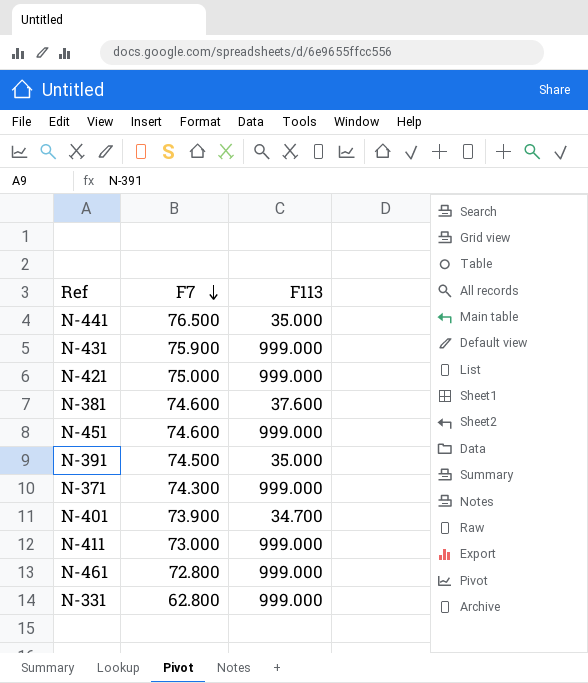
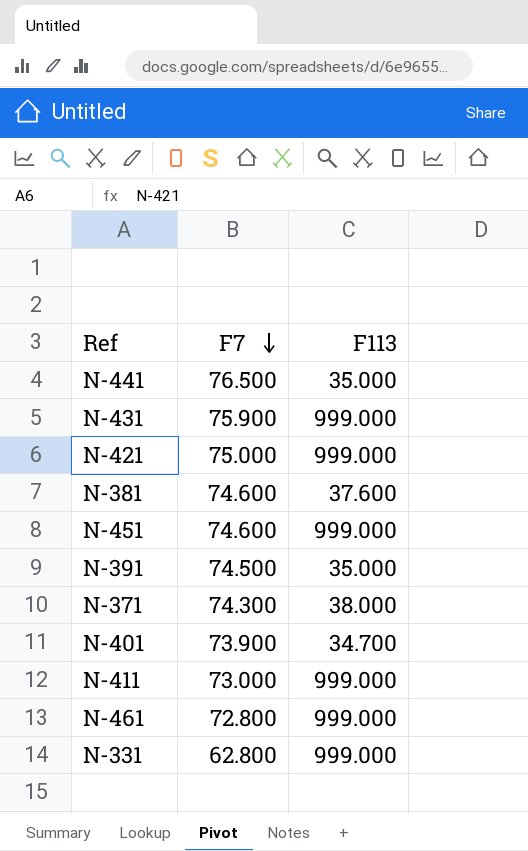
N-371 | F113: 999.000 -> 38.000

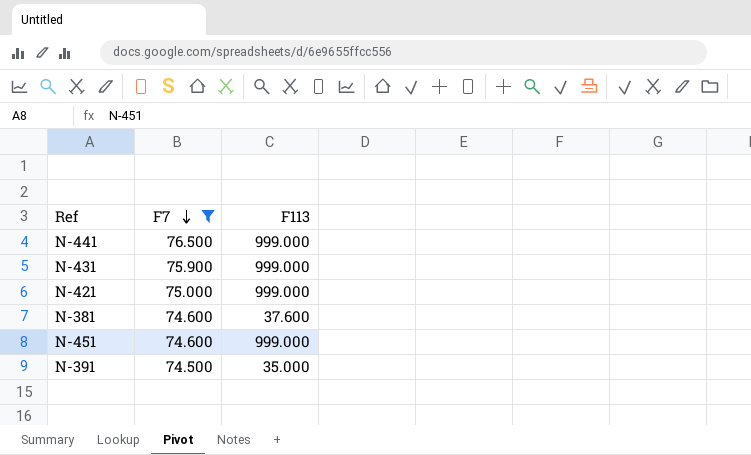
filter: none -> F7 >= 74.500
N-441 | F113: 35.000 -> 999.000

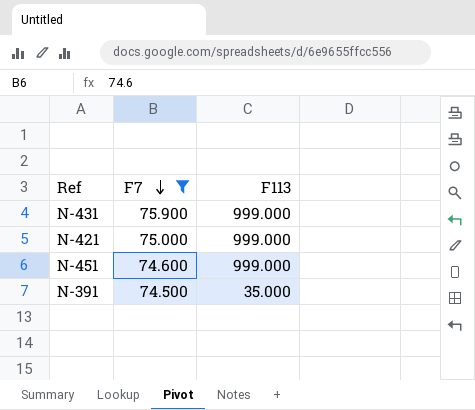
row N-441: 76.500 | 999.000 -> none
row N-381: 74.600 | 37.600 -> none

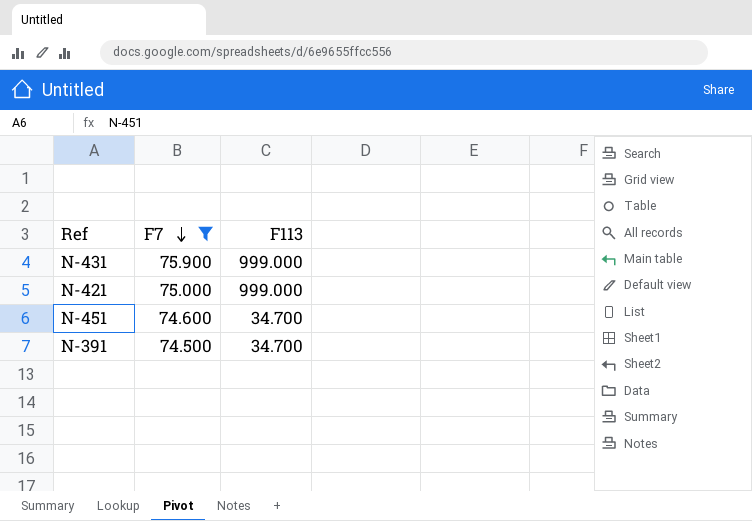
N-451 | F113: 999.000 -> 34.700
N-391 | F113: 35.000 -> 34.700

